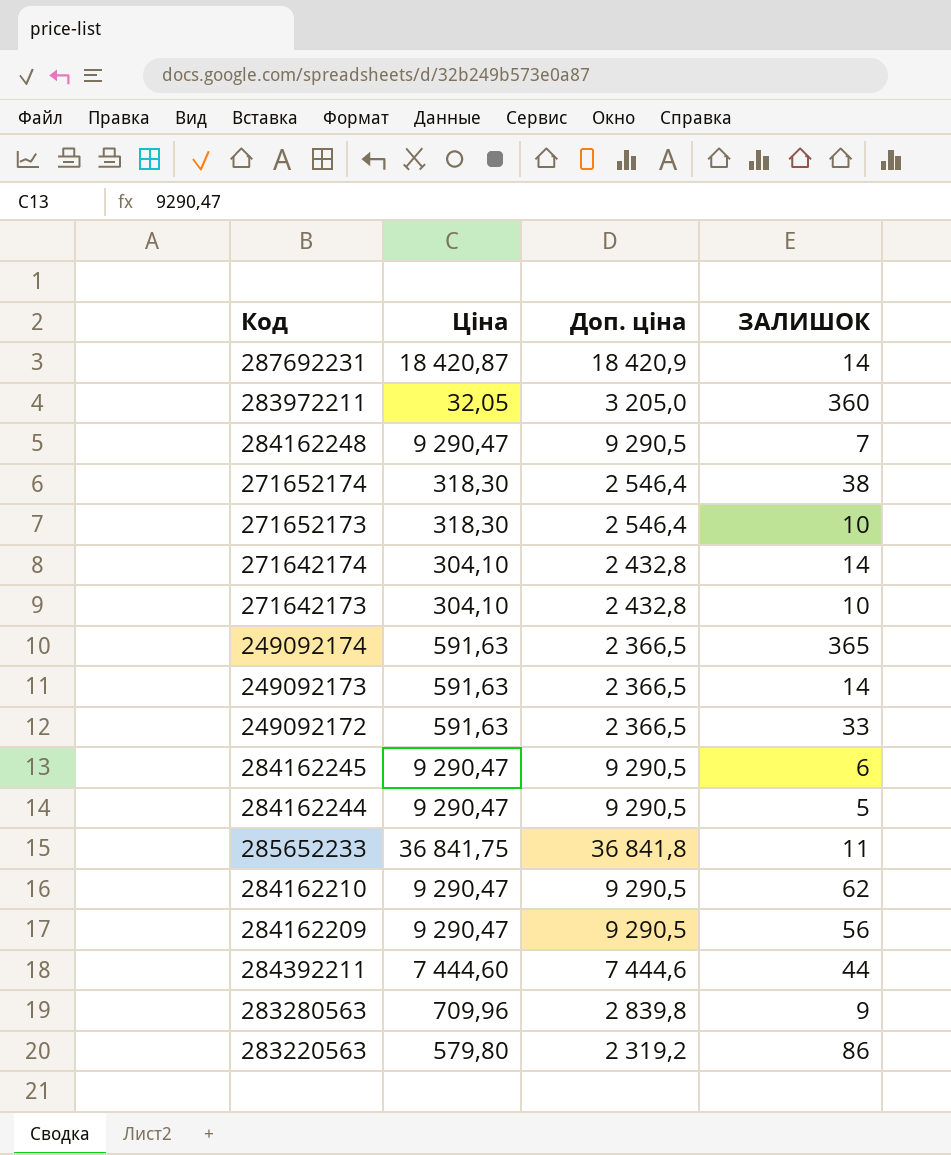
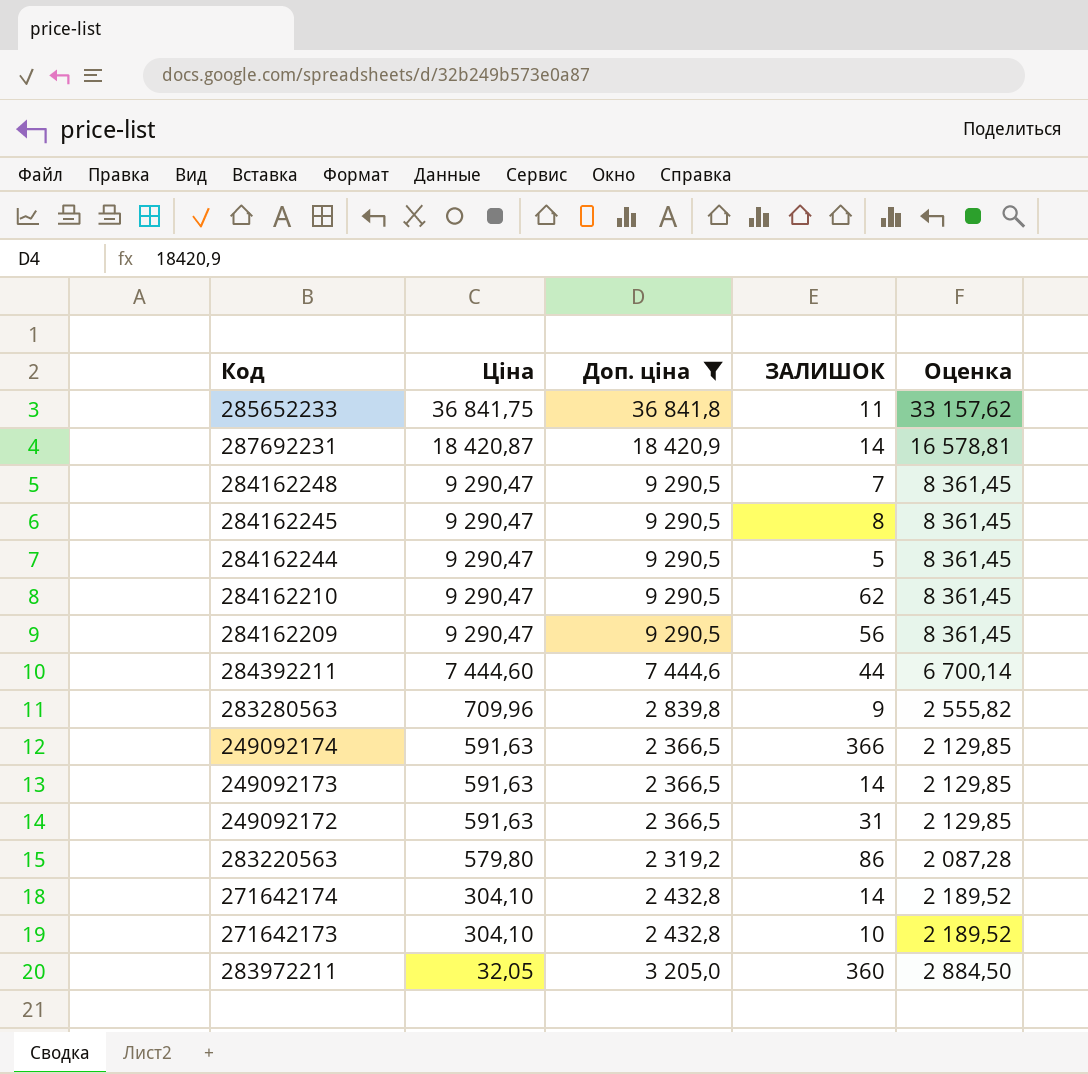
filter: none -> Доп. ціна != 2 546,4
row order: none -> Ціна descending
column Оценка | formula: none -> [Доп. ціна] * 0,9
284162245 | ЗАЛИШОК: 6 -> 8
249092174 | ЗАЛИШОК: 365 -> 366
249092172 | ЗАЛИШОК: 33 -> 31

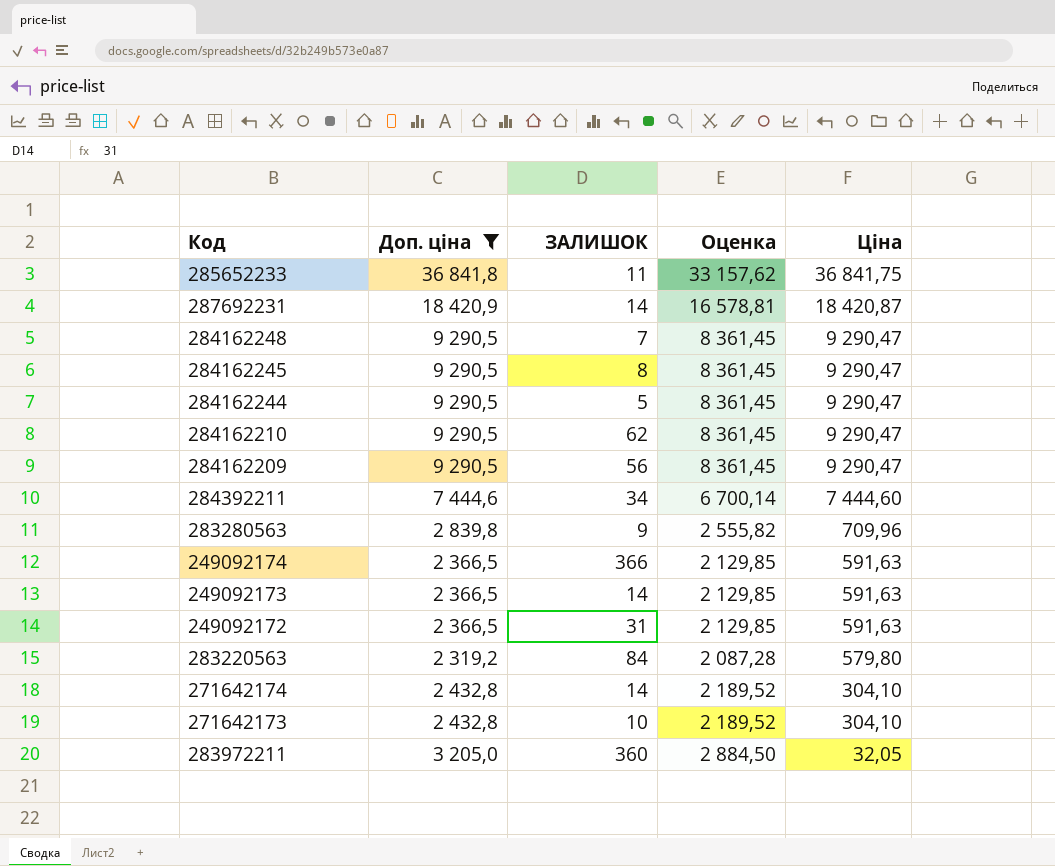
column Ціна | position: 2 -> 5
284392211 | ЗАЛИШОК: 44 -> 34
283220563 | ЗАЛИШОК: 86 -> 84

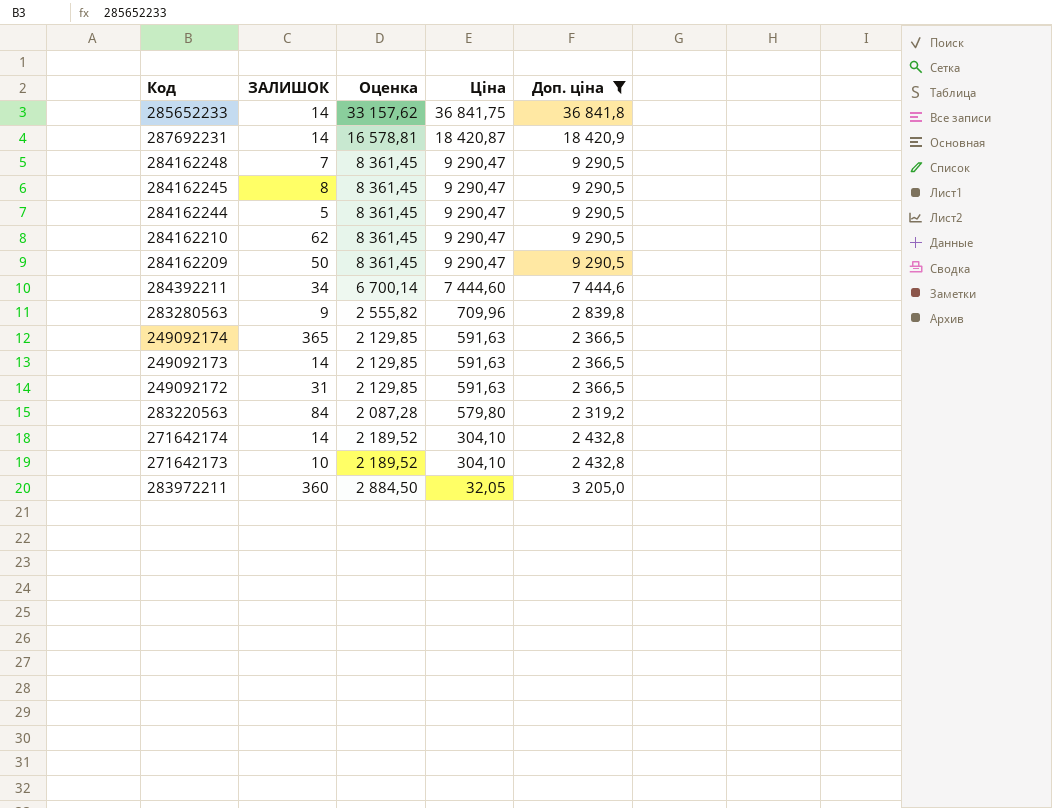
column Доп. ціна | position: 2 -> 5
285652233 | ЗАЛИШОК: 11 -> 14
284162209 | ЗАЛИШОК: 56 -> 50
249092174 | ЗАЛИШОК: 366 -> 365

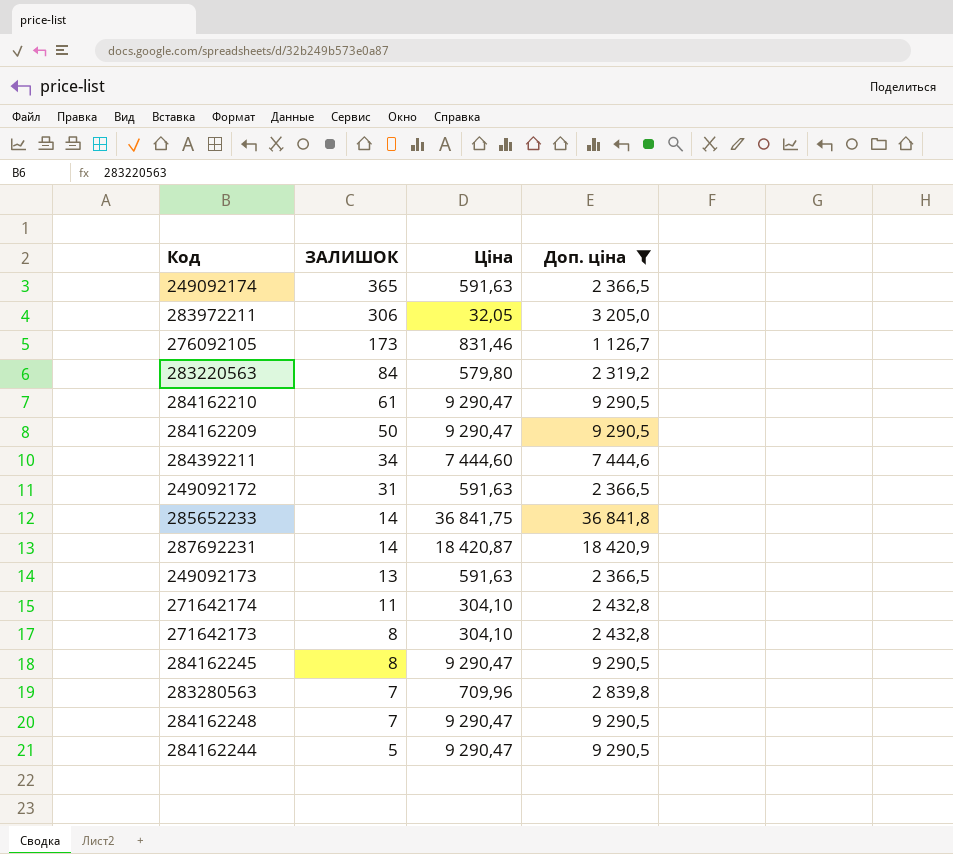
row order: Ціна descending -> ЗАЛИШОК descending
column Оценка | formula: [Доп. ціна] * 0,9 -> none
283972211 | ЗАЛИШОК: 360 -> 306
row 276092105: none -> 173 | 831,46 | 1 126,7
284162210 | ЗАЛИШОК: 62 -> 61
249092173 | ЗАЛИШОК: 14 -> 13
271642174 | ЗАЛИШОК: 14 -> 11
271642173 | ЗАЛИШОК: 10 -> 8
283280563 | ЗАЛИШОК: 9 -> 7

